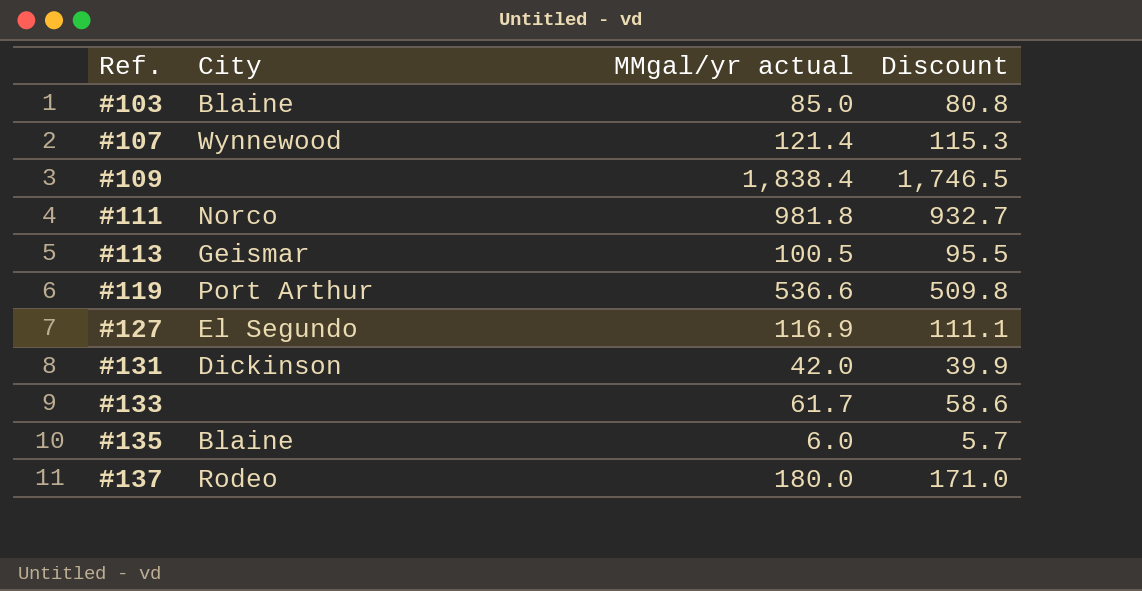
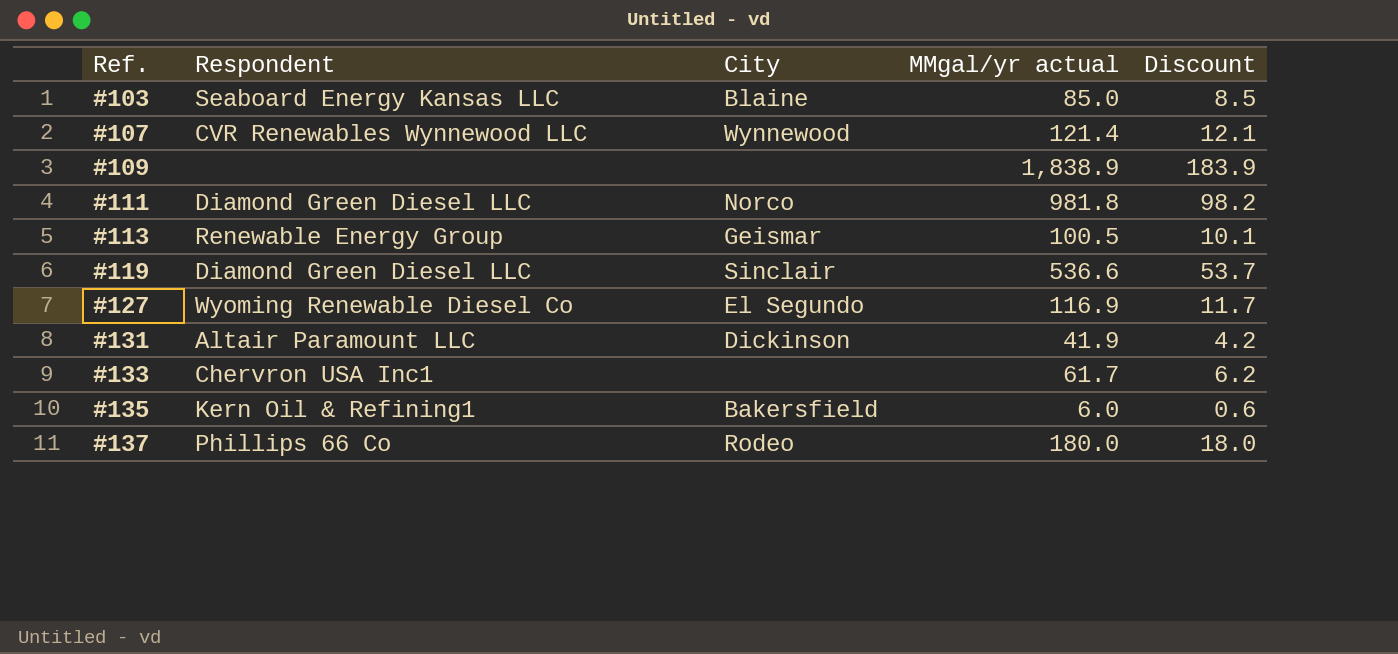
column Respondent | position: none -> 2
column Discount | formula: [MMgal/yr actual] * 0.95 -> [MMgal/yr actual] * 0.1
#109 | MMgal/yr actual: 1,838.4 -> 1,838.9
#119 | City: Port Arthur -> Sinclair
#131 | MMgal/yr actual: 42.0 -> 41.9
#135 | City: Blaine -> Bakersfield

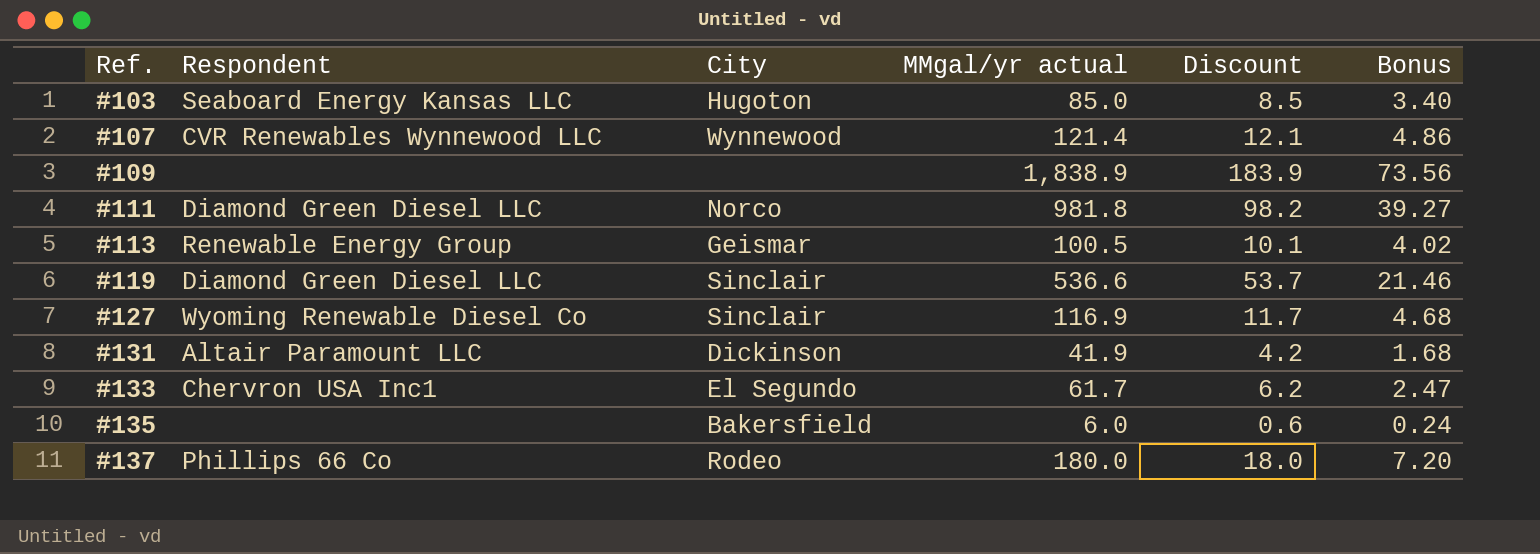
column Bonus | formula: none -> [MMgal/yr actual] * 0.04
#103 | City: Blaine -> Hugoton
#127 | City: El Segundo -> Sinclair
#133 | City: none -> El Segundo
#135 | Respondent: Kern Oil & Refining1 -> none

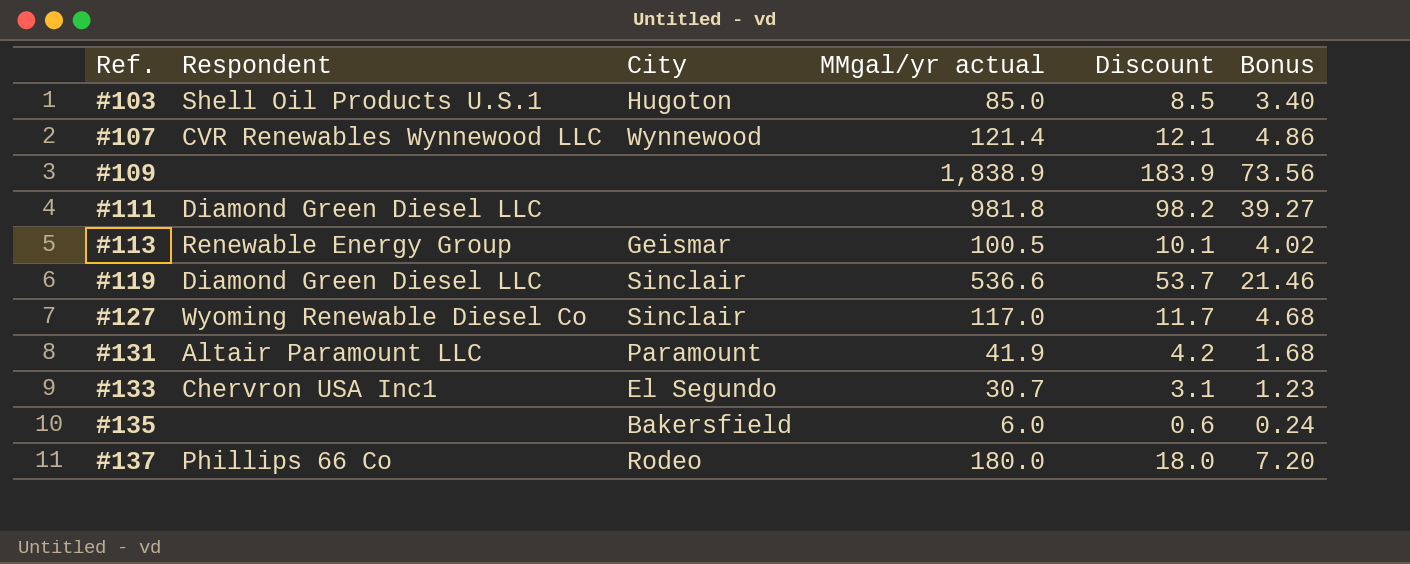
#103 | Respondent: Seaboard Energy Kansas LLC -> Shell Oil Products U.S.1
#111 | City: Norco -> none
#127 | MMgal/yr actual: 116.9 -> 117.0
#131 | City: Dickinson -> Paramount
#133 | MMgal/yr actual: 61.7 -> 30.7
#133 | Discount: 6.2 -> 3.1
#133 | Bonus: 2.47 -> 1.23

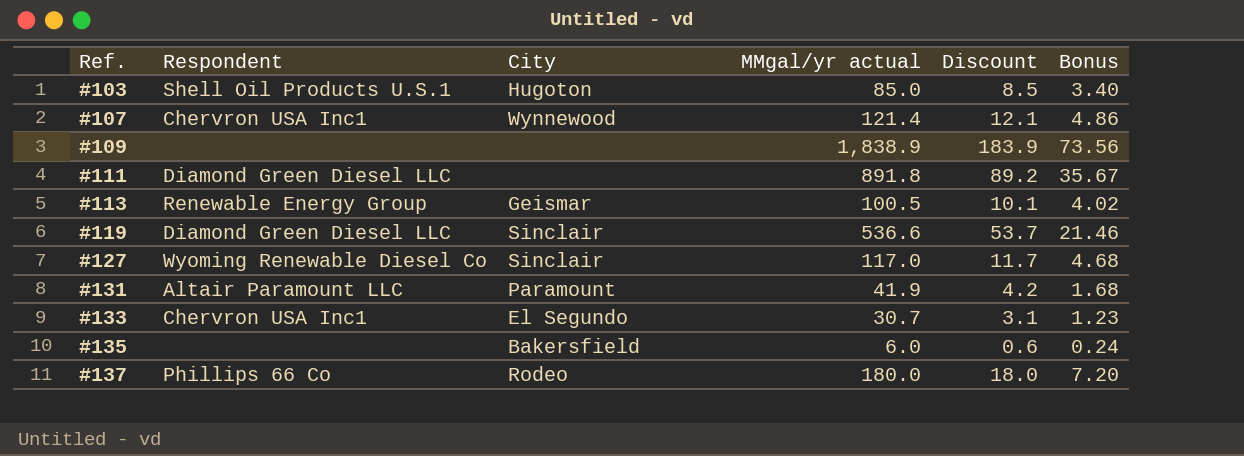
#107 | Respondent: CVR Renewables Wynnewood LLC -> Chervron USA Inc1
#111 | MMgal/yr actual: 981.8 -> 891.8
#111 | Discount: 98.2 -> 89.2
#111 | Bonus: 39.27 -> 35.67

